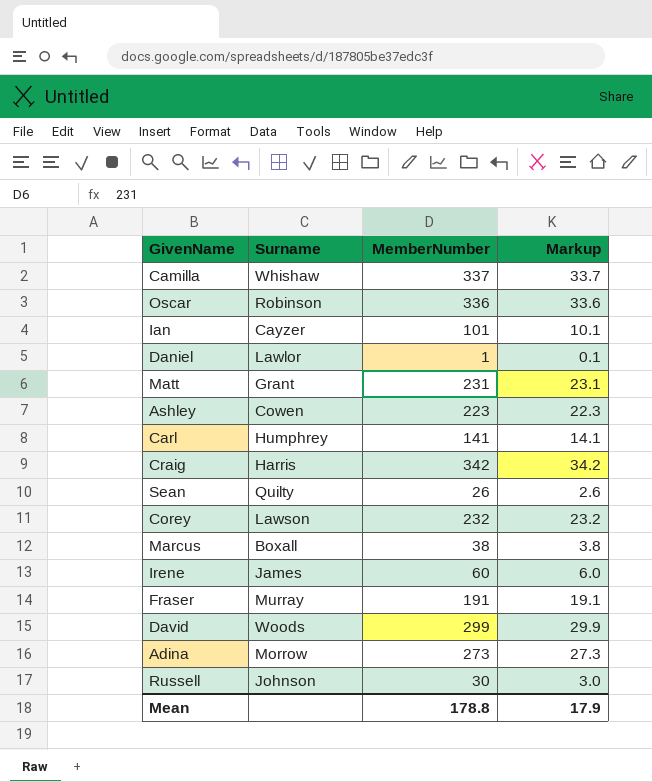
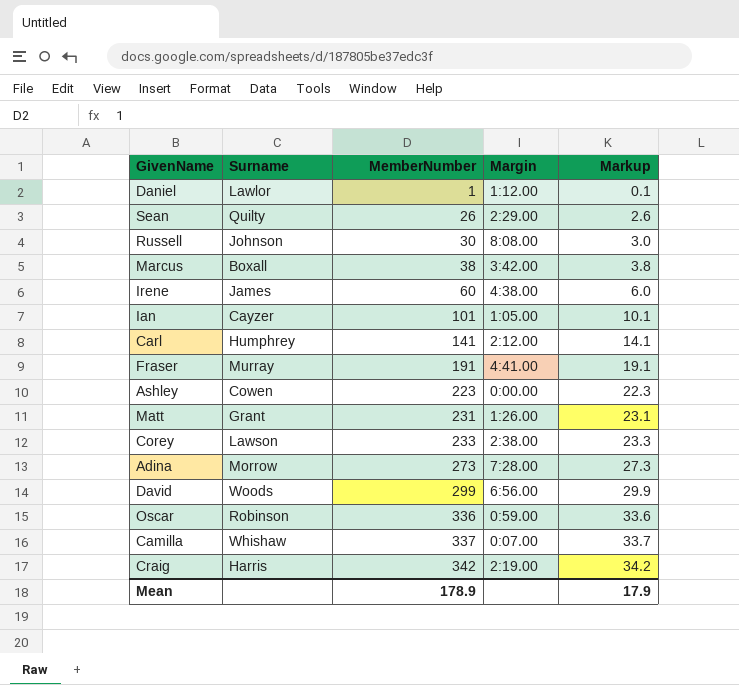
row order: none -> MemberNumber ascending
column Margin | position: none -> 4
Corey | MemberNumber: 232 -> 233
Corey | Markup: 23.2 -> 23.3
Mean | MemberNumber: 178.8 -> 178.9

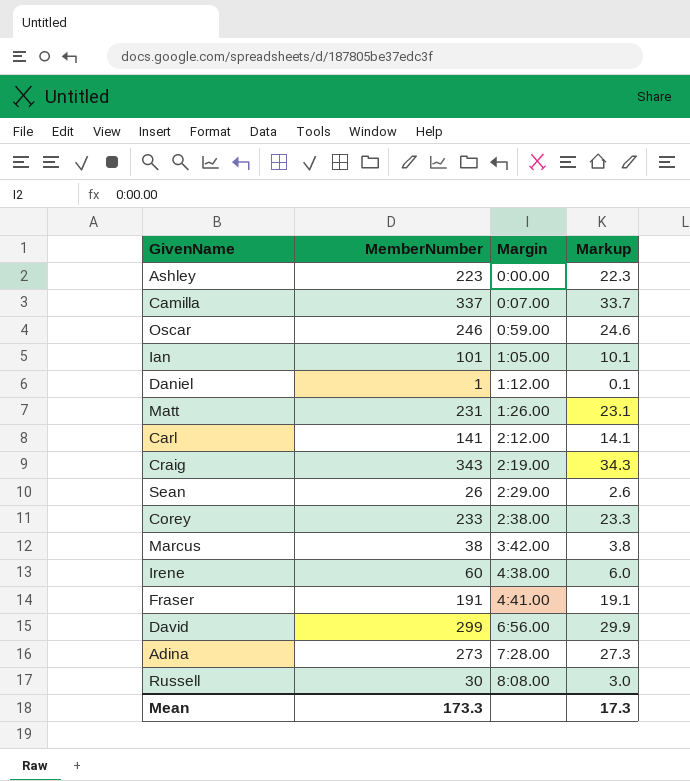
row order: MemberNumber ascending -> Margin ascending
column Surname | position: 2 -> none
Oscar | MemberNumber: 336 -> 246
Oscar | Markup: 33.6 -> 24.6
Craig | MemberNumber: 342 -> 343
Craig | Markup: 34.2 -> 34.3
Mean | MemberNumber: 178.9 -> 173.3
Mean | Markup: 17.9 -> 17.3

